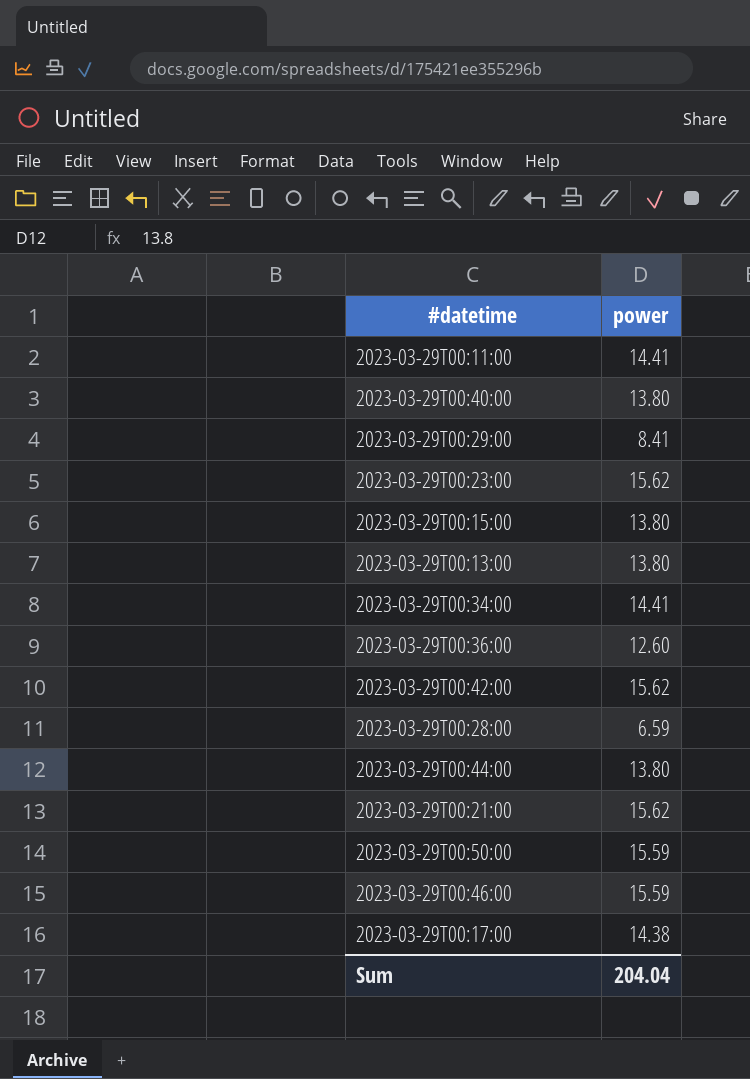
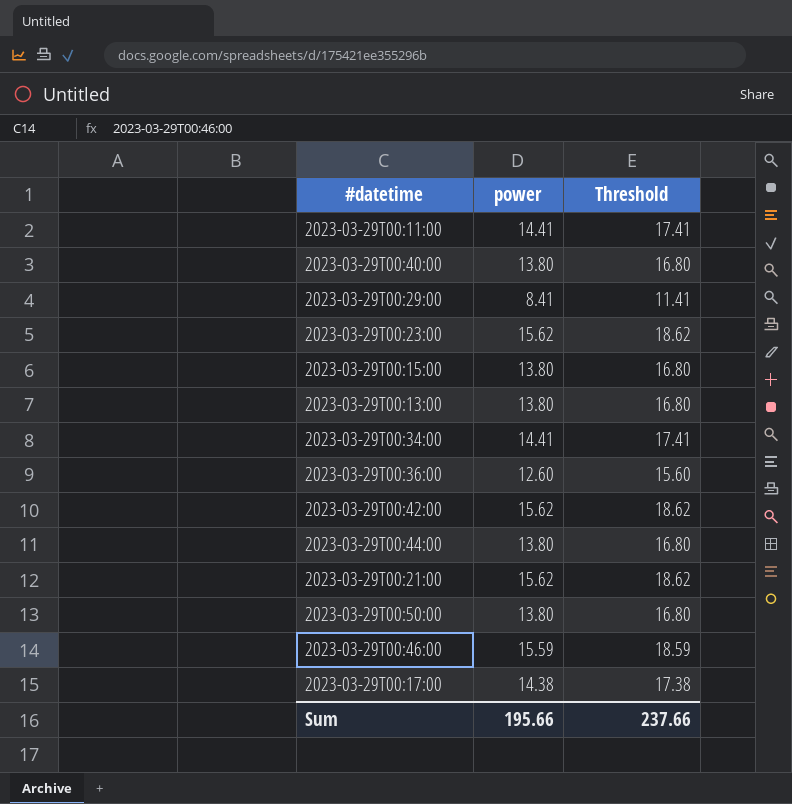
column Threshold | formula: none -> [power] + 3
row 2023-03-29T00:28:00: 6.59 -> none
2023-03-29T00:50:00 | power: 15.59 -> 13.80
Sum | power: 204.04 -> 195.66

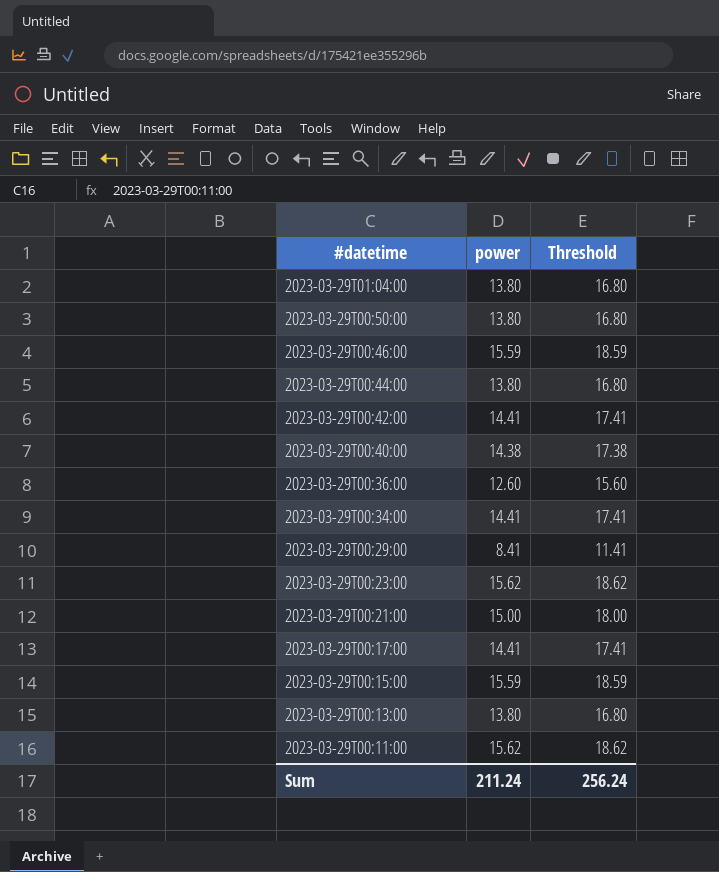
row order: none -> #datetime descending
row 2023-03-29T01:04:00: none -> 13.80 | 16.80
2023-03-29T00:42:00 | power: 15.62 -> 14.41
2023-03-29T00:42:00 | Threshold: 18.62 -> 17.41
2023-03-29T00:40:00 | power: 13.80 -> 14.38
2023-03-29T00:40:00 | Threshold: 16.80 -> 17.38
2023-03-29T00:21:00 | power: 15.62 -> 15.00
2023-03-29T00:21:00 | Threshold: 18.62 -> 18.00
2023-03-29T00:17:00 | power: 14.38 -> 14.41
2023-03-29T00:17:00 | Threshold: 17.38 -> 17.41
2023-03-29T00:15:00 | power: 13.80 -> 15.59
2023-03-29T00:15:00 | Threshold: 16.80 -> 18.59
2023-03-29T00:11:00 | power: 14.41 -> 15.62
2023-03-29T00:11:00 | Threshold: 17.41 -> 18.62
Sum | power: 195.66 -> 211.24
Sum | Threshold: 237.66 -> 256.24

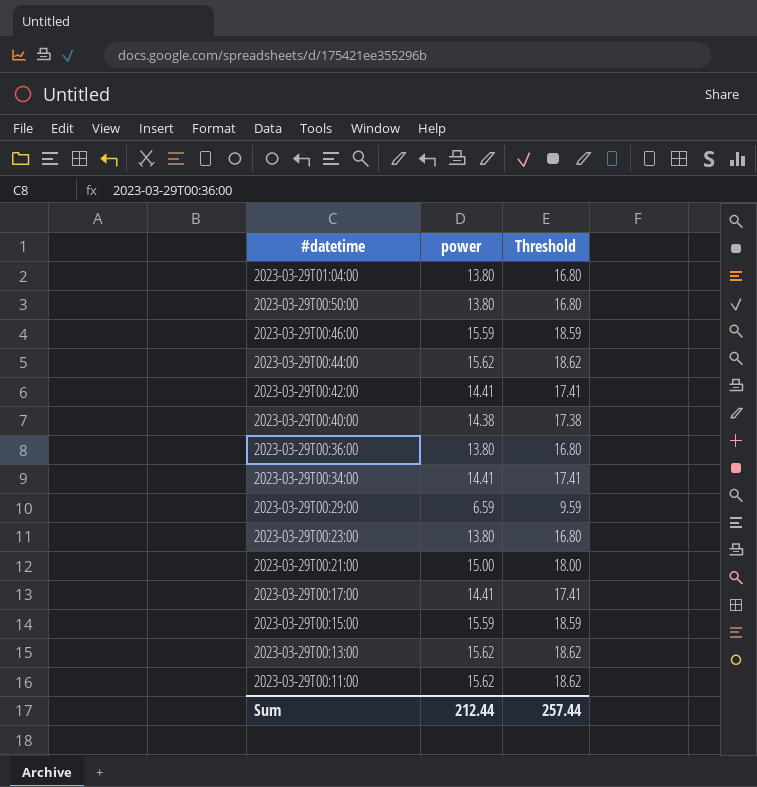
2023-03-29T00:44:00 | power: 13.80 -> 15.62
2023-03-29T00:44:00 | Threshold: 16.80 -> 18.62
2023-03-29T00:36:00 | power: 12.60 -> 13.80
2023-03-29T00:36:00 | Threshold: 15.60 -> 16.80
2023-03-29T00:29:00 | power: 8.41 -> 6.59
2023-03-29T00:29:00 | Threshold: 11.41 -> 9.59
2023-03-29T00:23:00 | power: 15.62 -> 13.80
2023-03-29T00:23:00 | Threshold: 18.62 -> 16.80
2023-03-29T00:13:00 | power: 13.80 -> 15.62
2023-03-29T00:13:00 | Threshold: 16.80 -> 18.62
Sum | power: 211.24 -> 212.44
Sum | Threshold: 256.24 -> 257.44

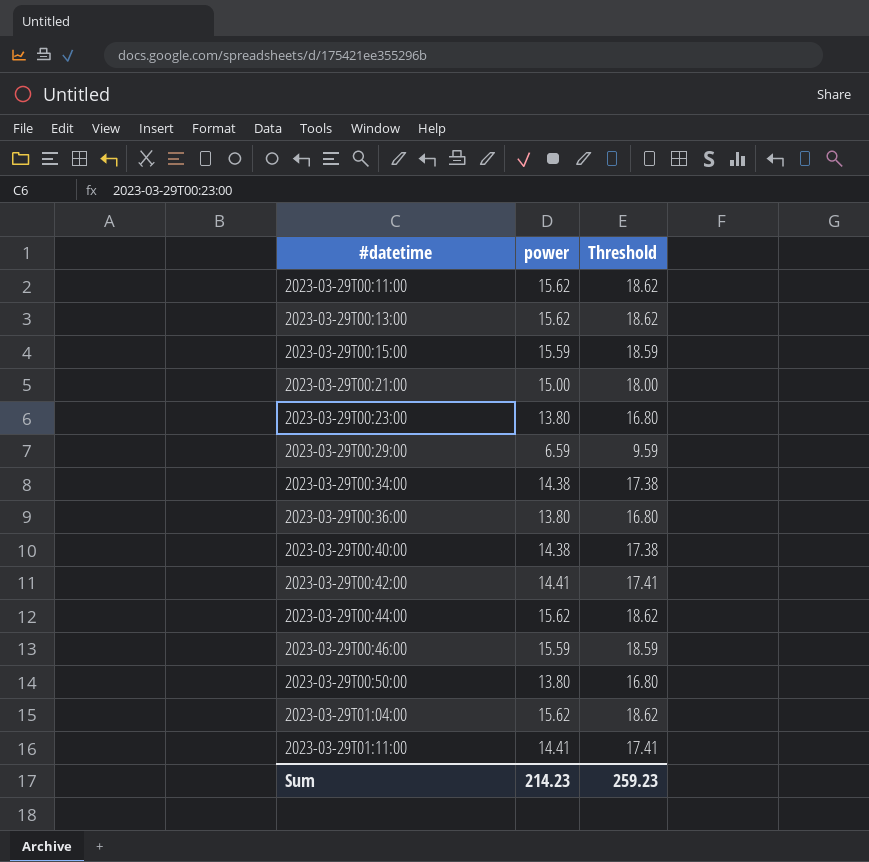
row order: #datetime descending -> #datetime ascending
row 2023-03-29T00:17:00: 14.41 | 17.41 -> none
2023-03-29T00:34:00 | power: 14.41 -> 14.38
2023-03-29T00:34:00 | Threshold: 17.41 -> 17.38
2023-03-29T01:04:00 | power: 13.80 -> 15.62
2023-03-29T01:04:00 | Threshold: 16.80 -> 18.62
row 2023-03-29T01:11:00: none -> 14.41 | 17.41
Sum | power: 212.44 -> 214.23
Sum | Threshold: 257.44 -> 259.23

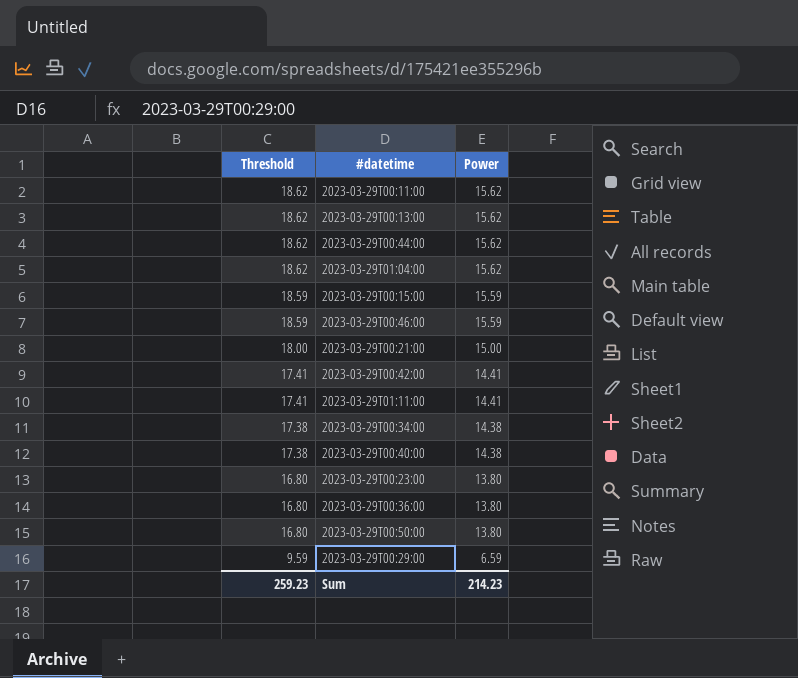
row order: #datetime ascending -> Threshold descending
column Threshold | position: 3 -> 1
column name: power -> Power

